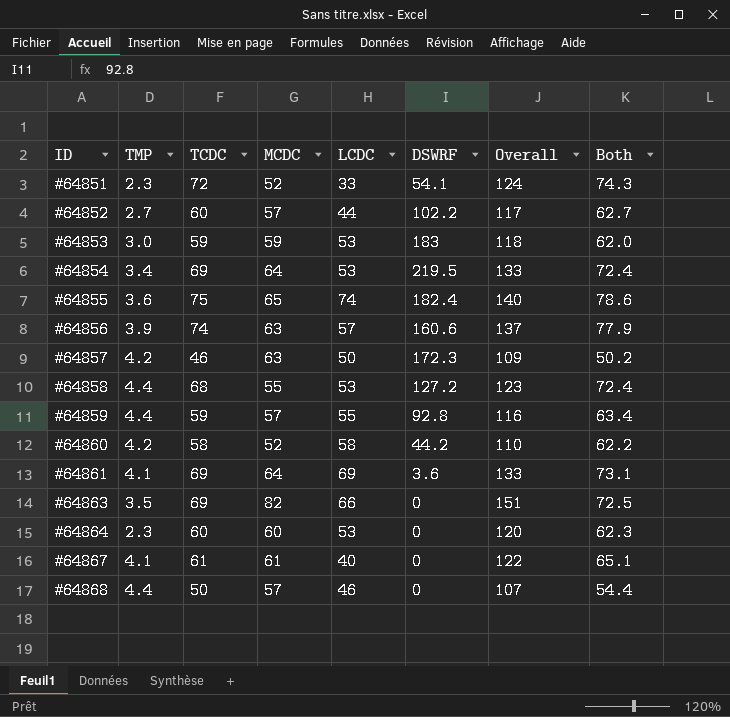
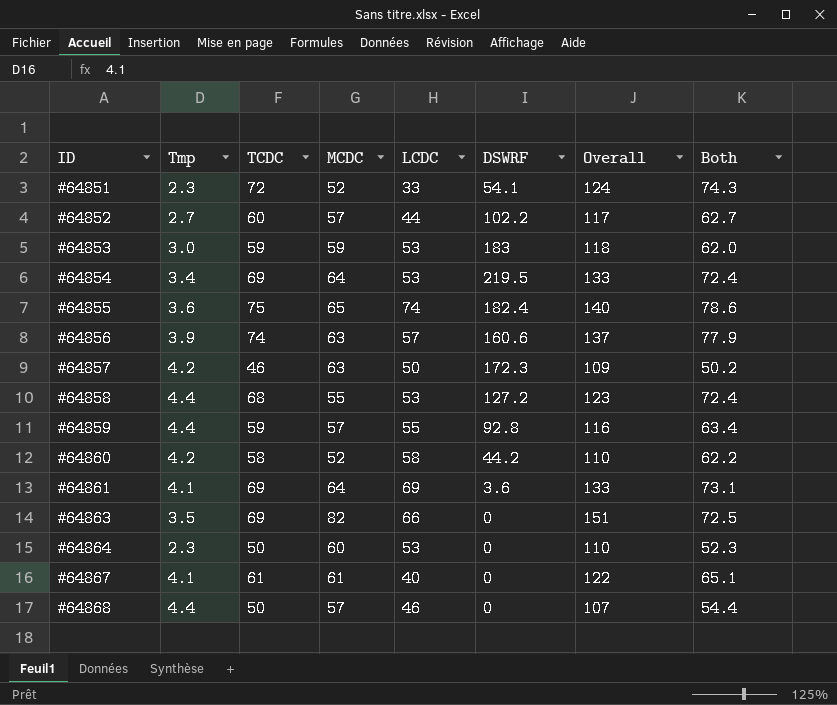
column name: TMP -> Tmp
#64864 | TCDC: 60 -> 50
#64864 | Overall: 120 -> 110
#64864 | Both: 62.3 -> 52.3

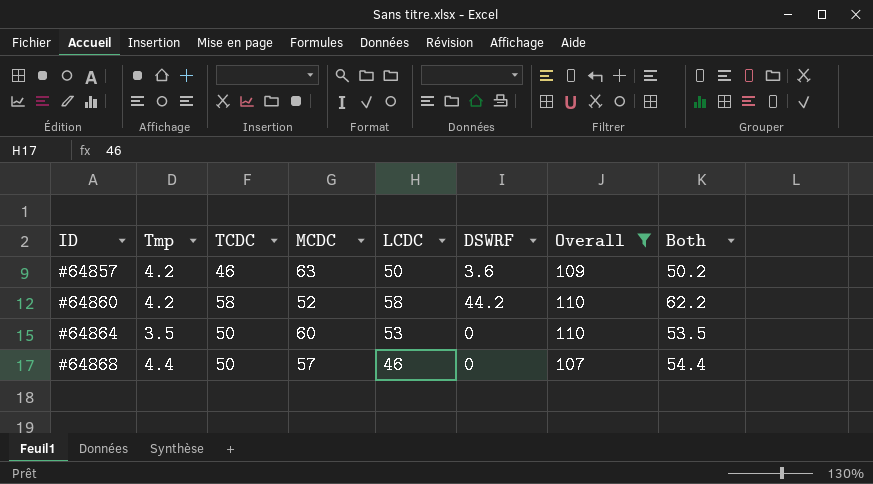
filter: none -> Overall <= 110
#64857 | DSWRF: 172.3 -> 3.6
#64864 | Tmp: 2.3 -> 3.5
#64864 | Both: 52.3 -> 53.5

